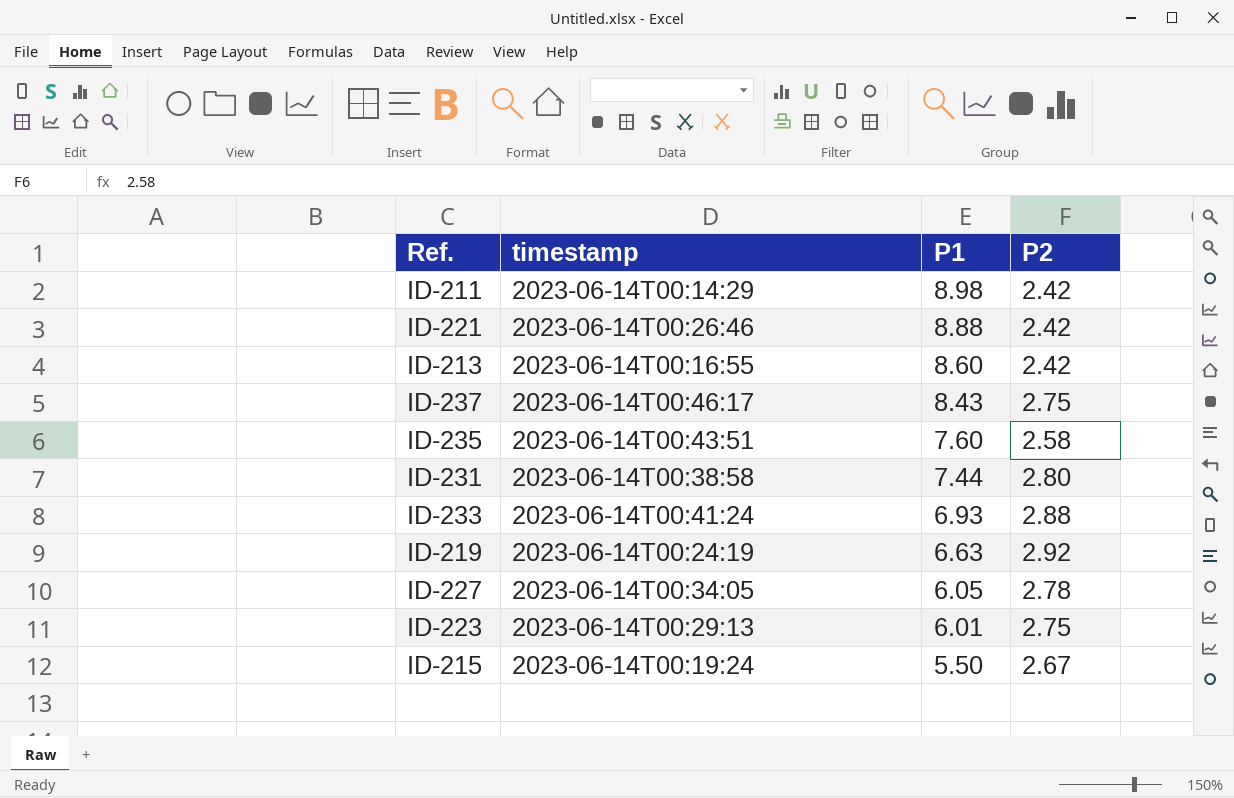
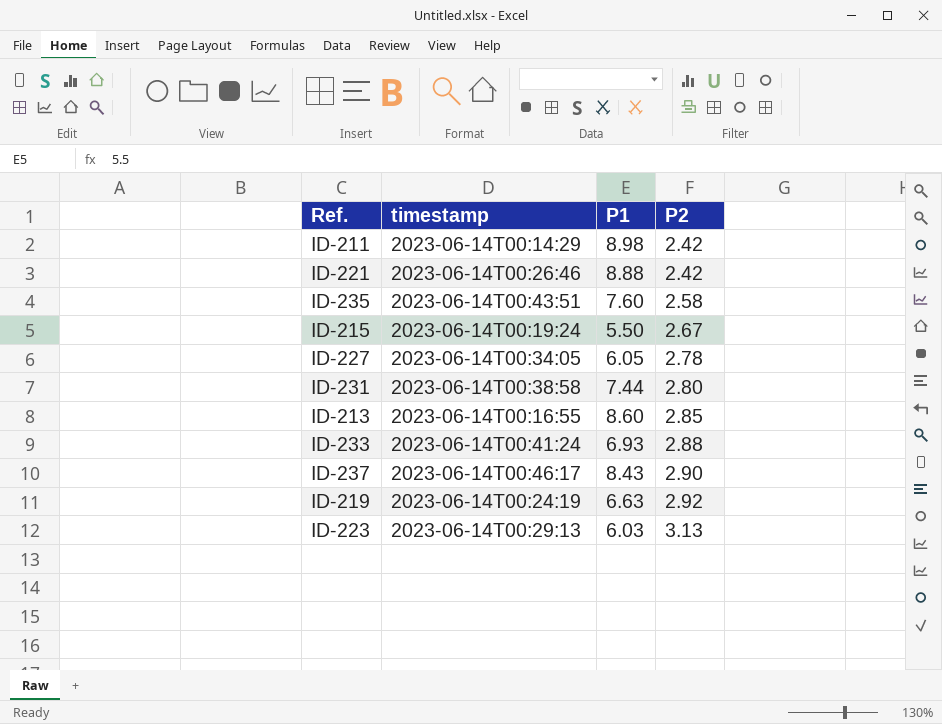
row order: P1 descending -> P2 ascending
ID-213 | P2: 2.42 -> 2.85
ID-237 | P2: 2.75 -> 2.90
ID-223 | P1: 6.01 -> 6.03
ID-223 | P2: 2.75 -> 3.13

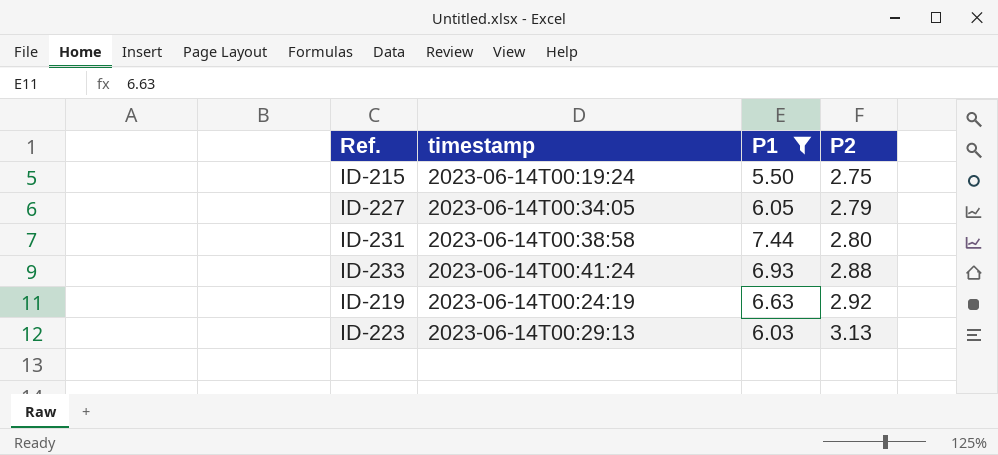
filter: none -> P1 <= 7.44
ID-215 | P2: 2.67 -> 2.75
ID-227 | P2: 2.78 -> 2.79

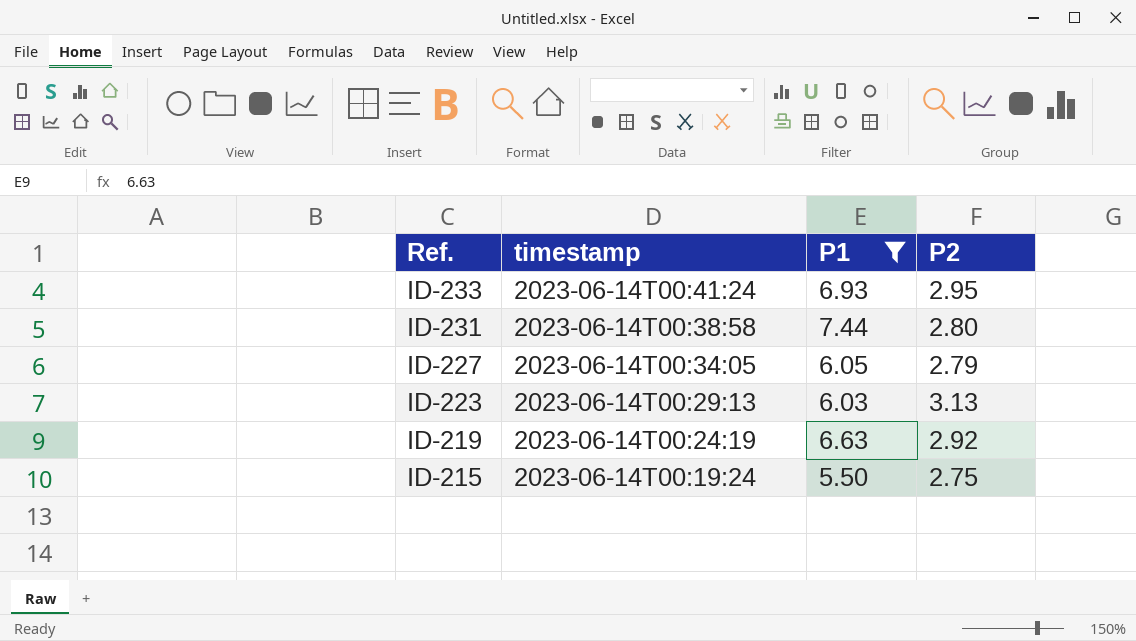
row order: P2 ascending -> Ref. descending
ID-233 | P2: 2.88 -> 2.95

